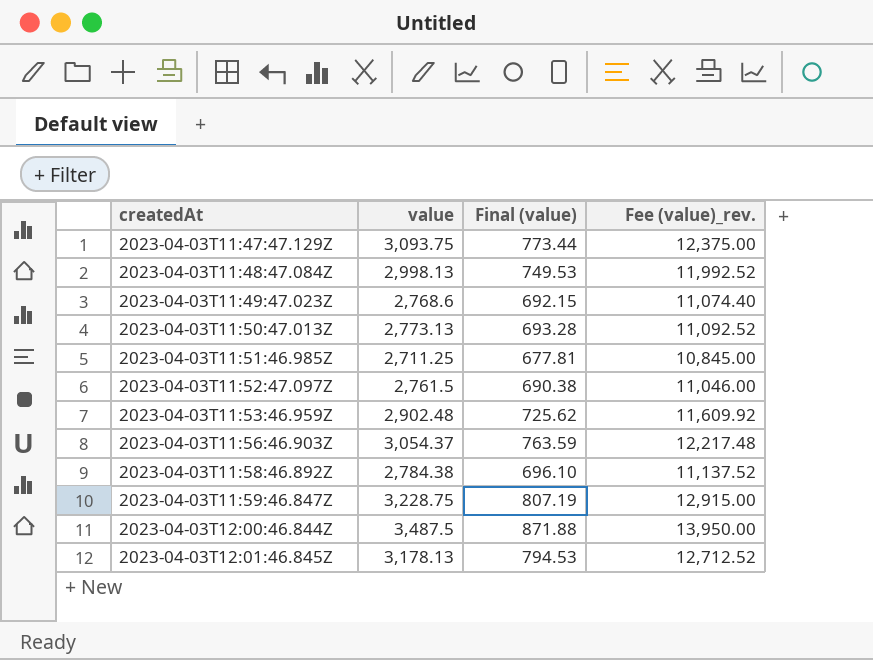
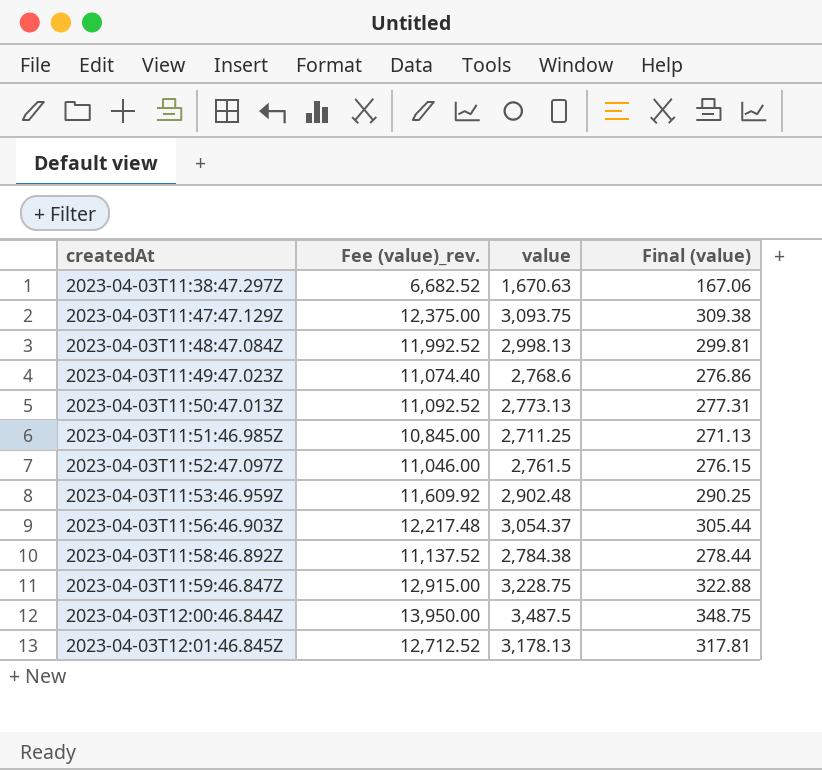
column Fee (value)_rev. | position: 4 -> 2
column Final (value) | formula: [value] * 0.25 -> [value] * 0.1
row 2023-04-03T11:38:47.297Z: none -> 6,682.52 | 1,670.63 | 167.06

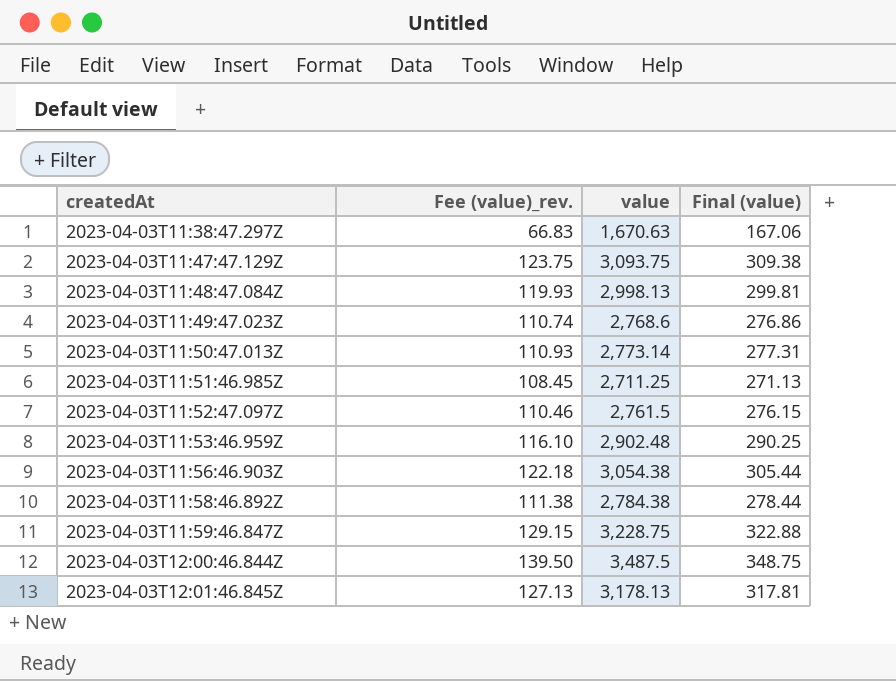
column Fee (value)_rev. | formula: [value] * 4 -> [value] * 0.04
2023-04-03T11:50:47.013Z | value: 2,773.13 -> 2,773.14
2023-04-03T11:56:46.903Z | value: 3,054.37 -> 3,054.38

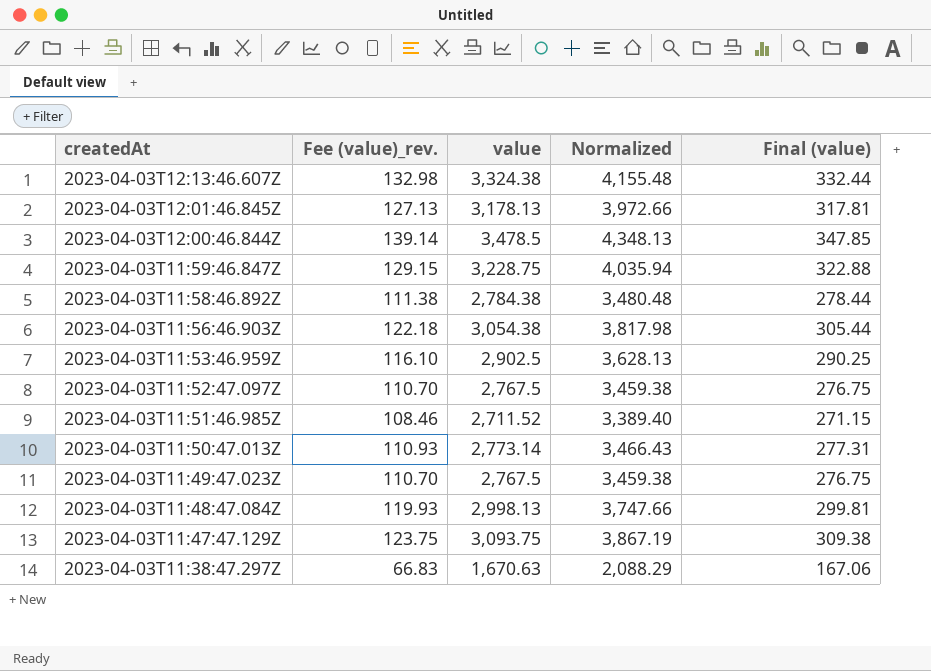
row order: createdAt ascending -> createdAt descending
column Normalized | formula: none -> [value] * 1.25
row 2023-04-03T12:13:46.607Z: none -> 132.98 | 3,324.38 | 4,155.48 | 332.44
2023-04-03T12:00:46.844Z | Fee (value)_rev.: 139.50 -> 139.14
2023-04-03T12:00:46.844Z | value: 3,487.5 -> 3,478.5
2023-04-03T12:00:46.844Z | Final (value): 348.75 -> 347.85
2023-04-03T11:53:46.959Z | value: 2,902.48 -> 2,902.5
2023-04-03T11:52:47.097Z | Fee (value)_rev.: 110.46 -> 110.70
2023-04-03T11:52:47.097Z | value: 2,761.5 -> 2,767.5
2023-04-03T11:52:47.097Z | Final (value): 276.15 -> 276.75
2023-04-03T11:51:46.985Z | Fee (value)_rev.: 108.45 -> 108.46
2023-04-03T11:51:46.985Z | value: 2,711.25 -> 2,711.52
2023-04-03T11:51:46.985Z | Final (value): 271.13 -> 271.15
2023-04-03T11:49:47.023Z | Fee (value)_rev.: 110.74 -> 110.70
2023-04-03T11:49:47.023Z | value: 2,768.6 -> 2,767.5
2023-04-03T11:49:47.023Z | Final (value): 276.86 -> 276.75

